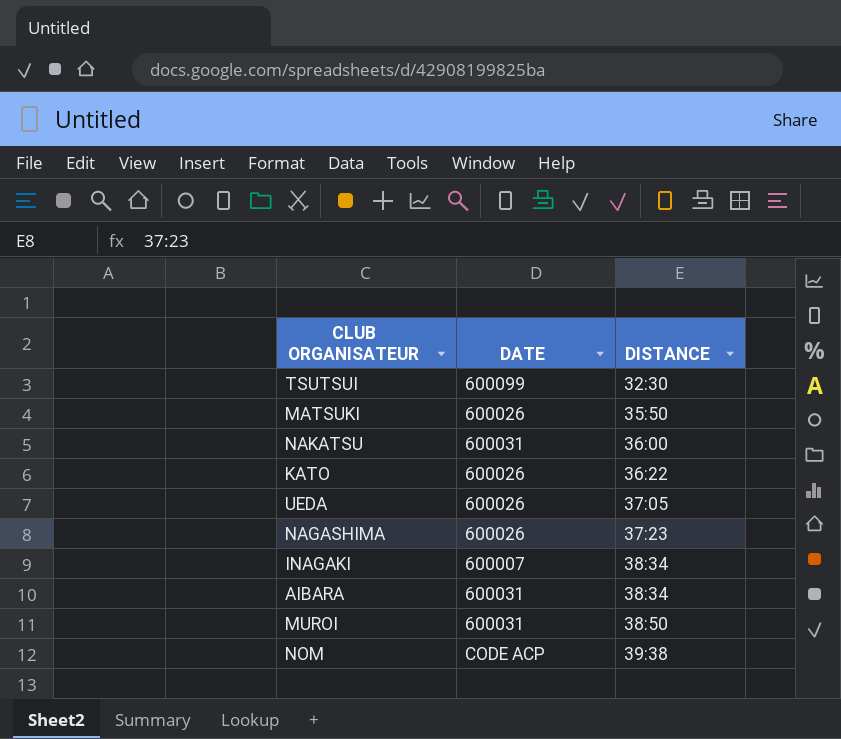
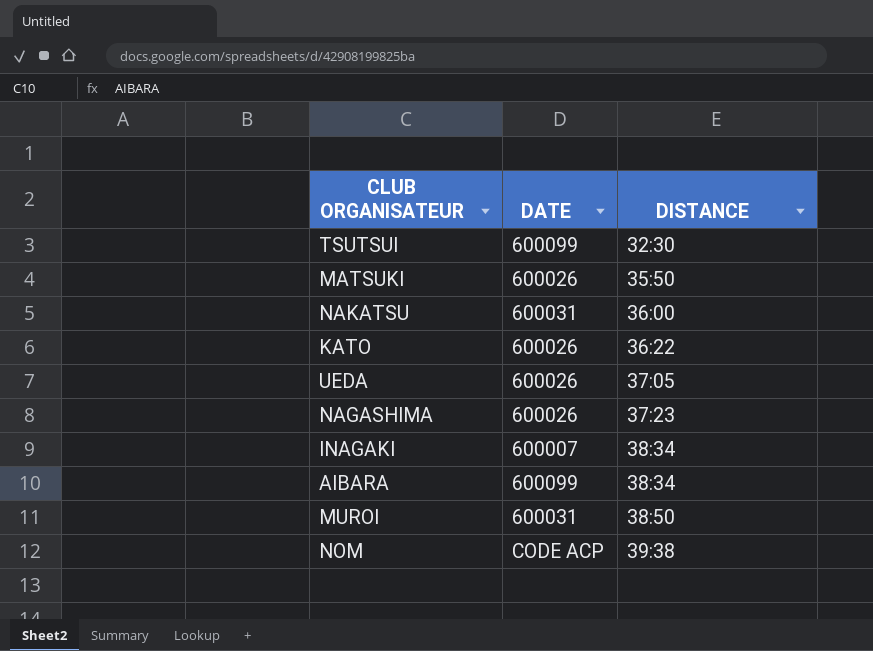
AIBARA | DATE: 600031 -> 600099

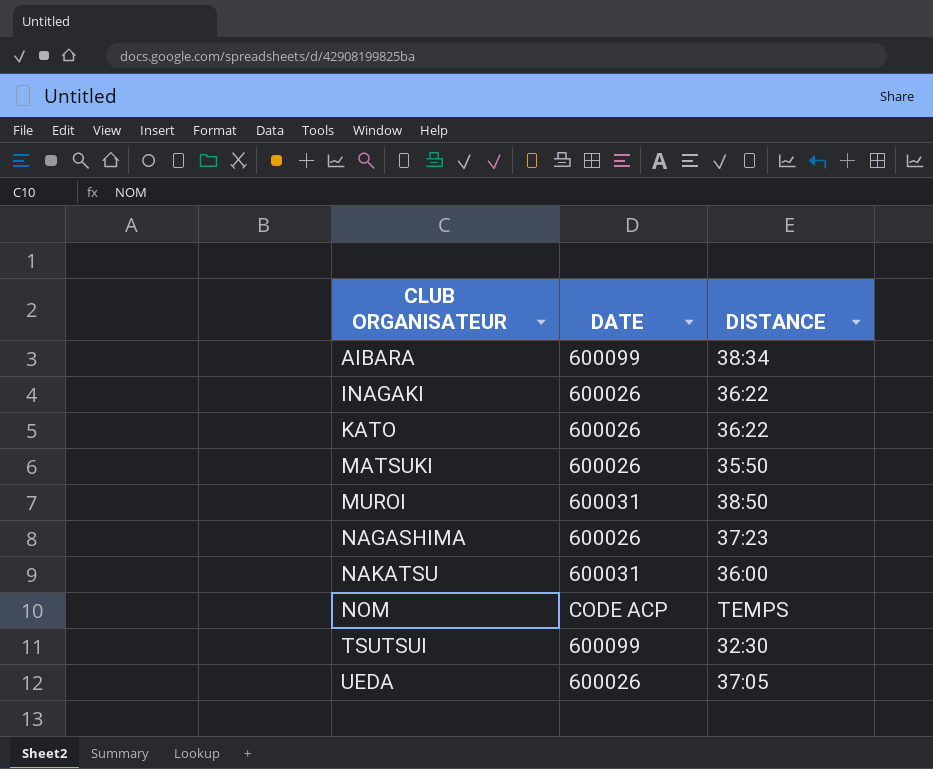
row order: DISTANCE ascending -> CLUB ORGANISATEUR ascending
INAGAKI | DATE: 600007 -> 600026
INAGAKI | DISTANCE: 38:34 -> 36:22
NOM | DISTANCE: 39:38 -> TEMPS

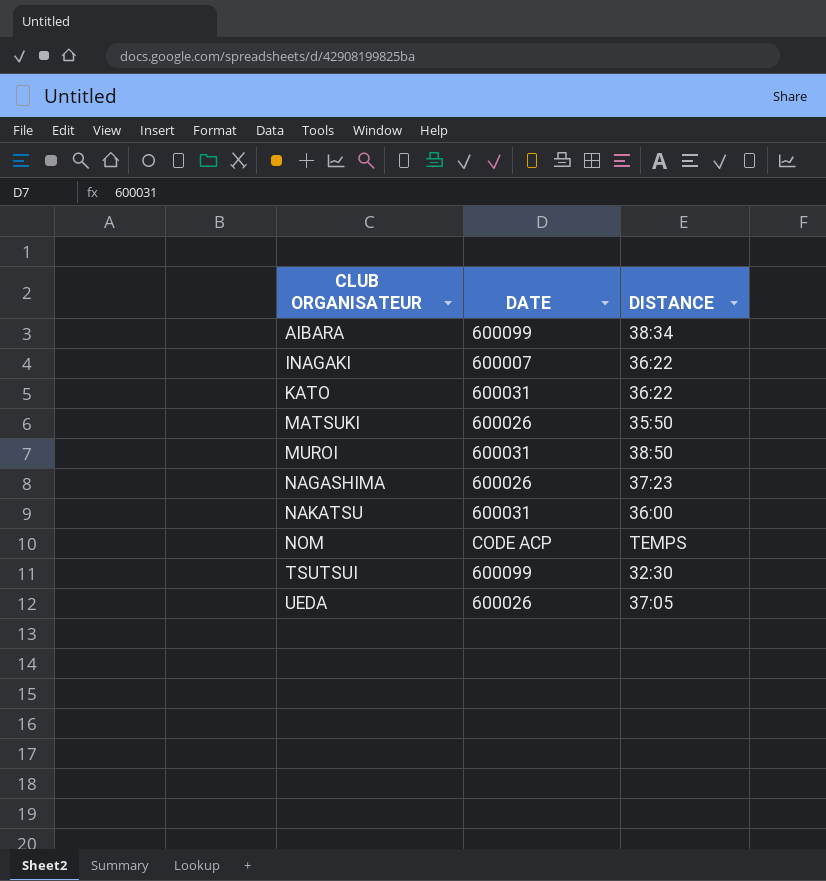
INAGAKI | DATE: 600026 -> 600007
KATO | DATE: 600026 -> 600031

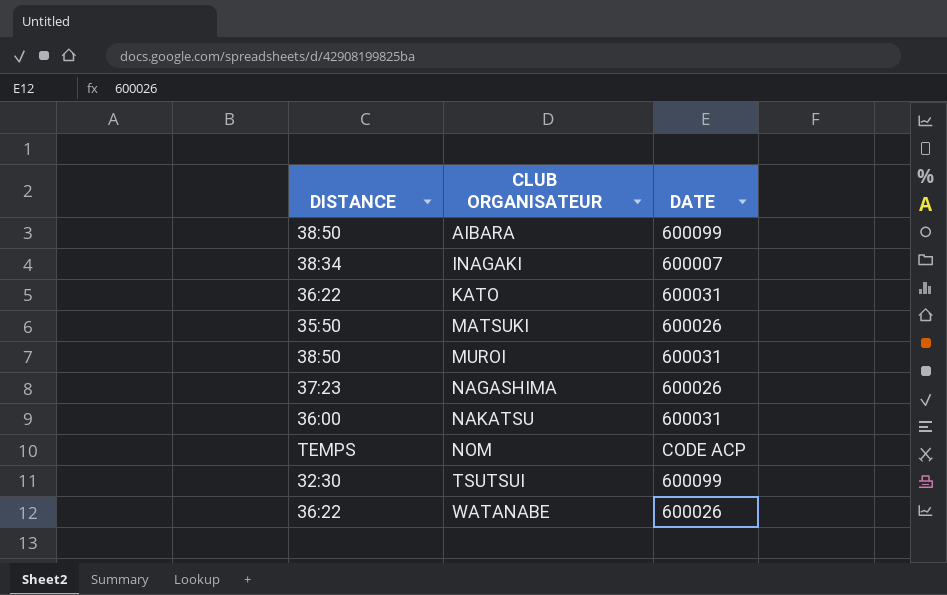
column DISTANCE | position: 3 -> 1
row UEDA: 600026 | 37:05 -> none
AIBARA | DISTANCE: 38:34 -> 38:50
INAGAKI | DISTANCE: 36:22 -> 38:34
row WATANABE: none -> 36:22 | 600026

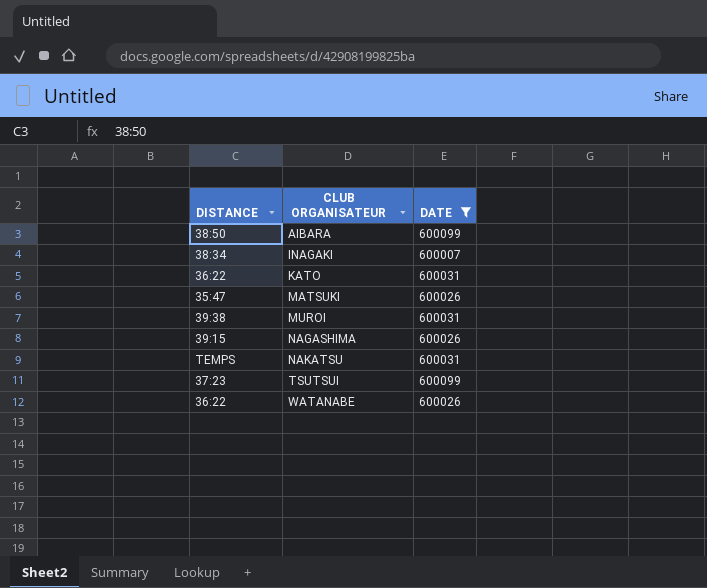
filter: none -> DATE != CODE ACP
MATSUKI | DISTANCE: 35:50 -> 35:47
MUROI | DISTANCE: 38:50 -> 39:38
NAGASHIMA | DISTANCE: 37:23 -> 39:15
NAKATSU | DISTANCE: 36:00 -> TEMPS
TSUTSUI | DISTANCE: 32:30 -> 37:23

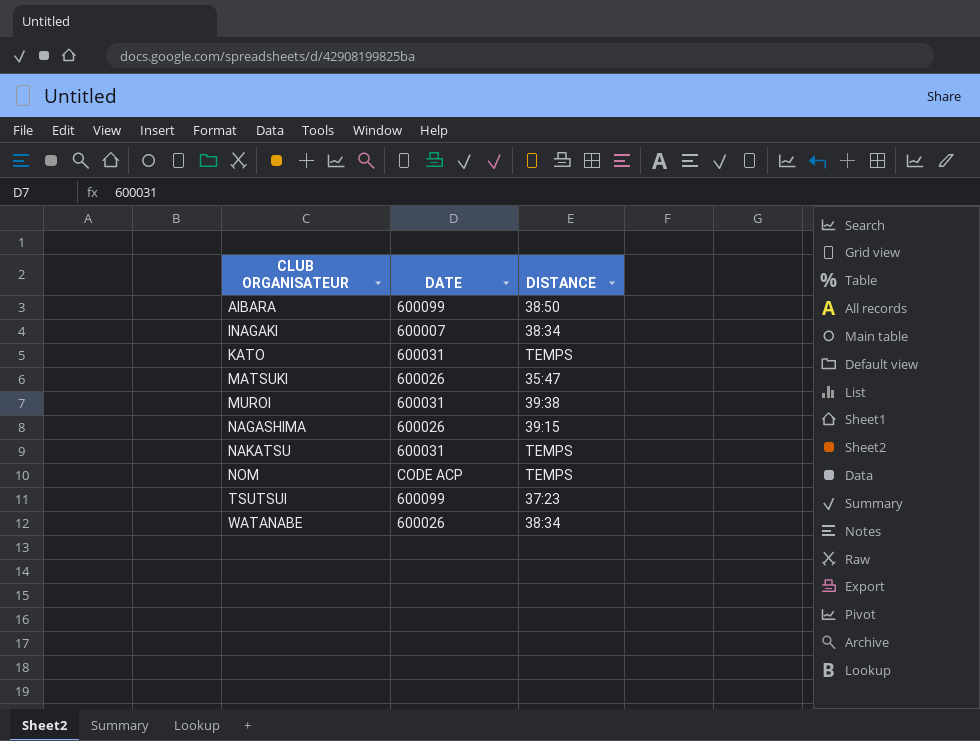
filter: DATE != CODE ACP -> none
column DISTANCE | position: 1 -> 3
KATO | DISTANCE: 36:22 -> TEMPS
WATANABE | DISTANCE: 36:22 -> 38:34

